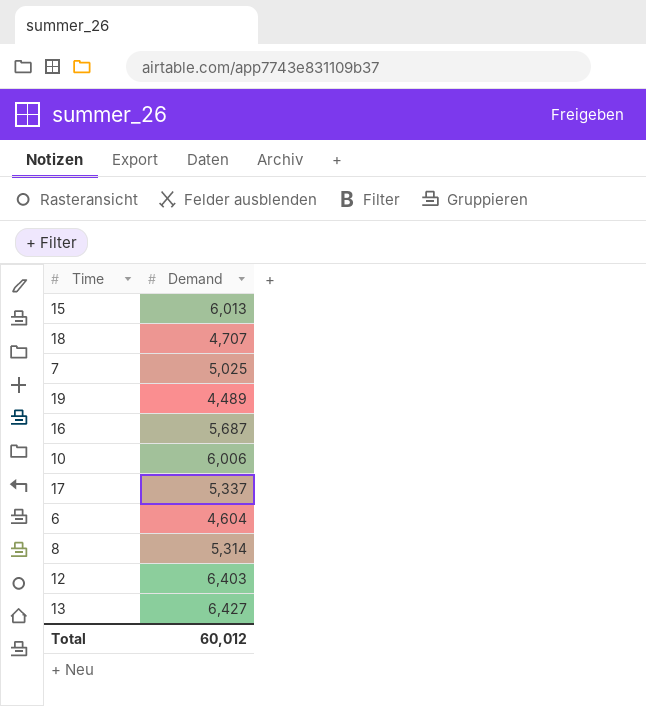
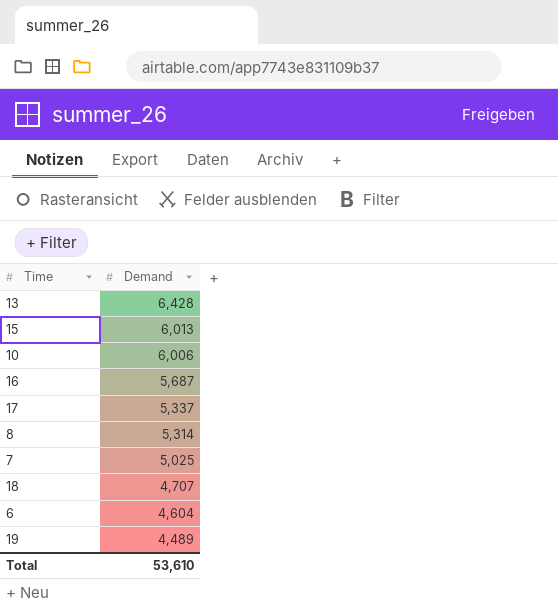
row order: none -> Demand descending
row 12: 6,403 -> none
13 | Demand: 6,427 -> 6,428
Total | Demand: 60,012 -> 53,610

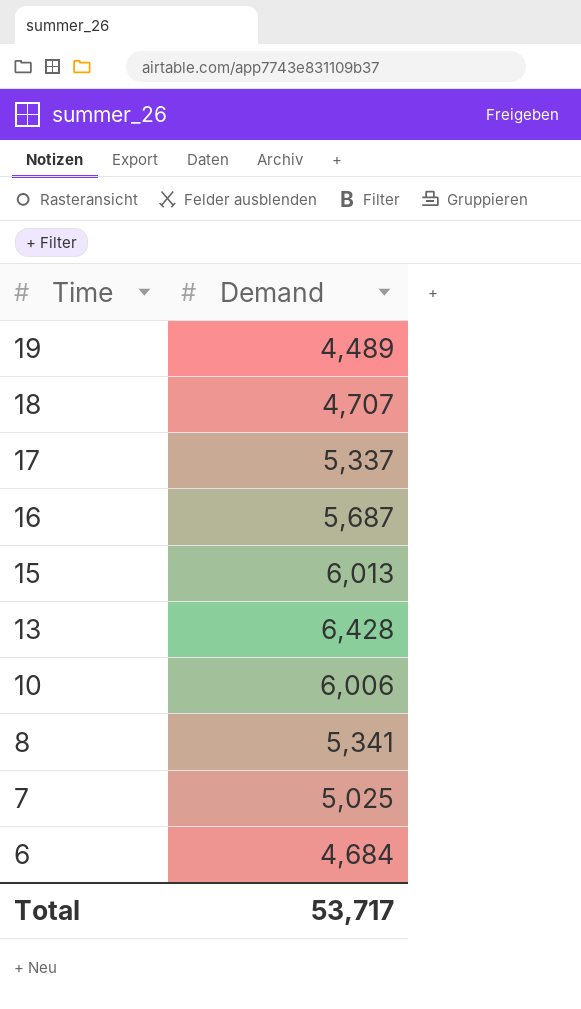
row order: Demand descending -> Time descending
8 | Demand: 5,314 -> 5,341
6 | Demand: 4,604 -> 4,684
Total | Demand: 53,610 -> 53,717

